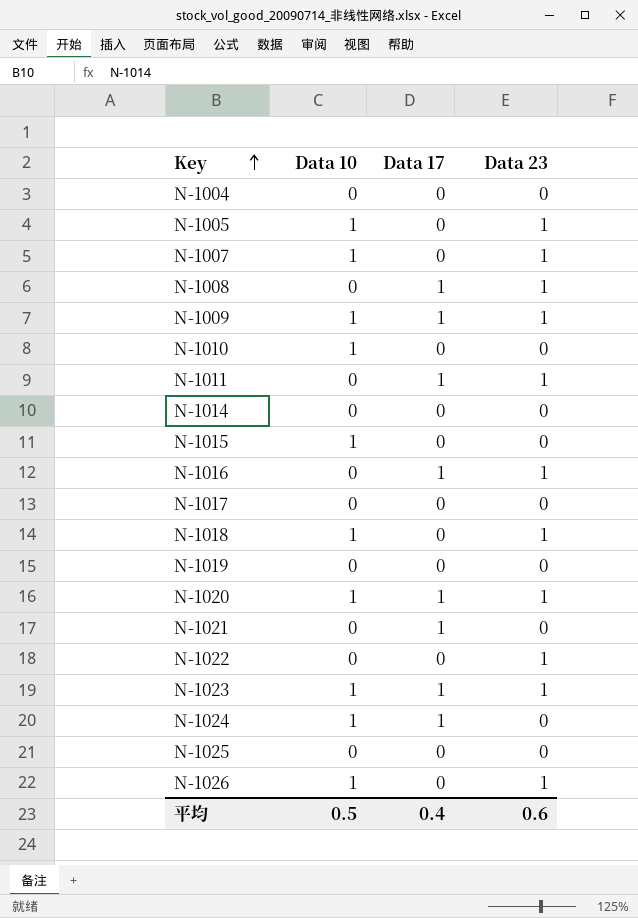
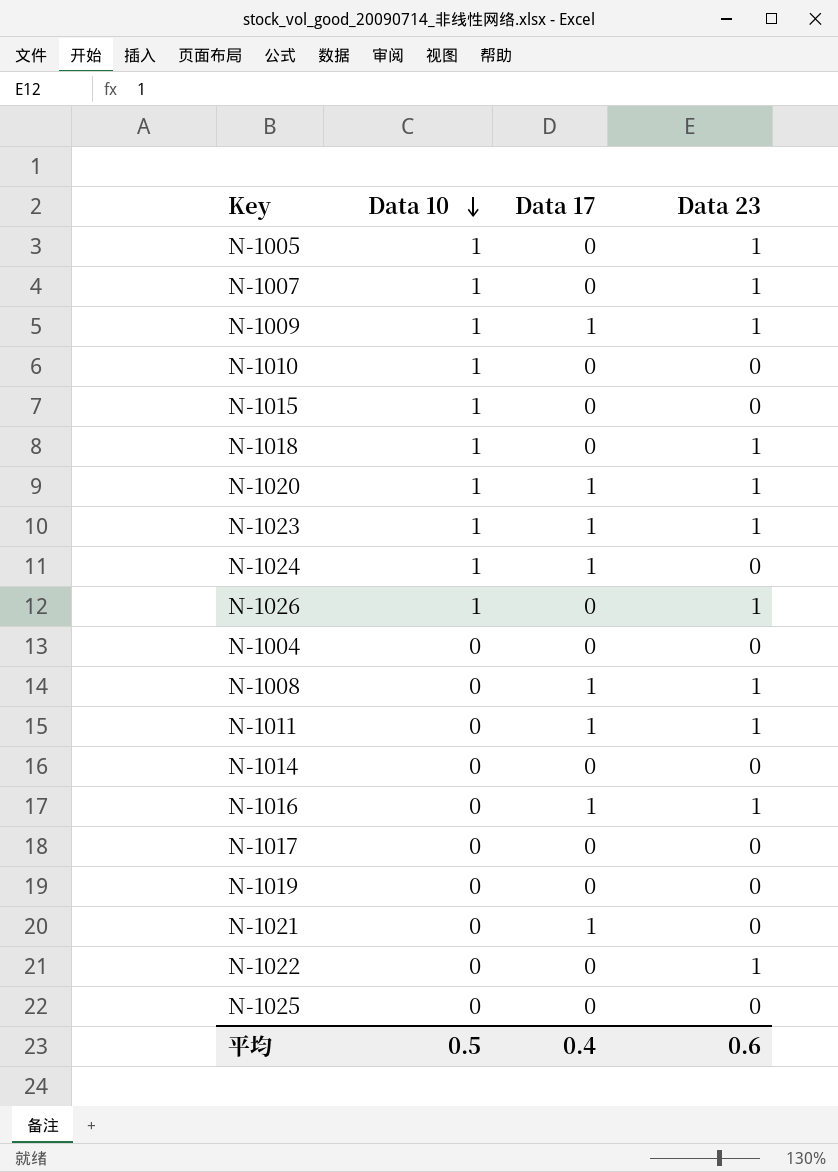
row order: Key ascending -> Data 10 descending

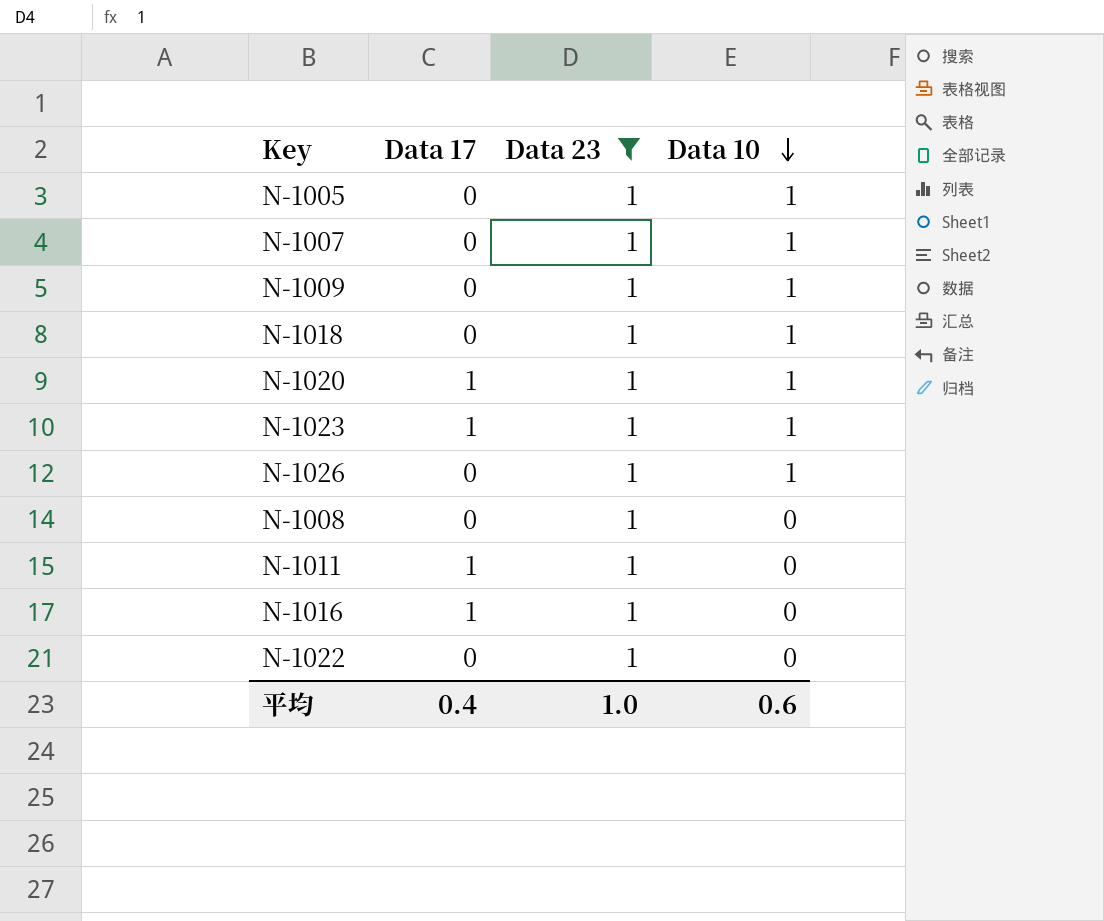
filter: none -> Data 23 = 1
column Data 10 | position: 2 -> 4
N-1009 | Data 17: 1 -> 0
N-1008 | Data 17: 1 -> 0
平均 | Data 23: 0.6 -> 1.0
平均 | Data 10: 0.5 -> 0.6

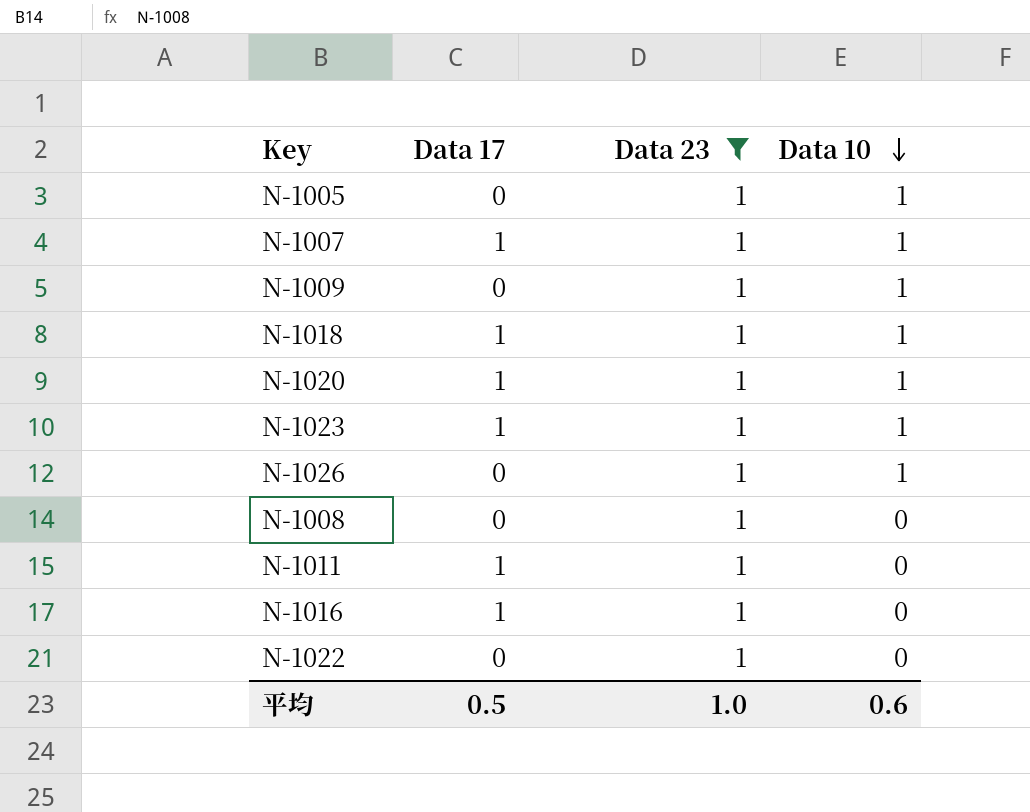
N-1007 | Data 17: 0 -> 1
N-1018 | Data 17: 0 -> 1
平均 | Data 17: 0.4 -> 0.5

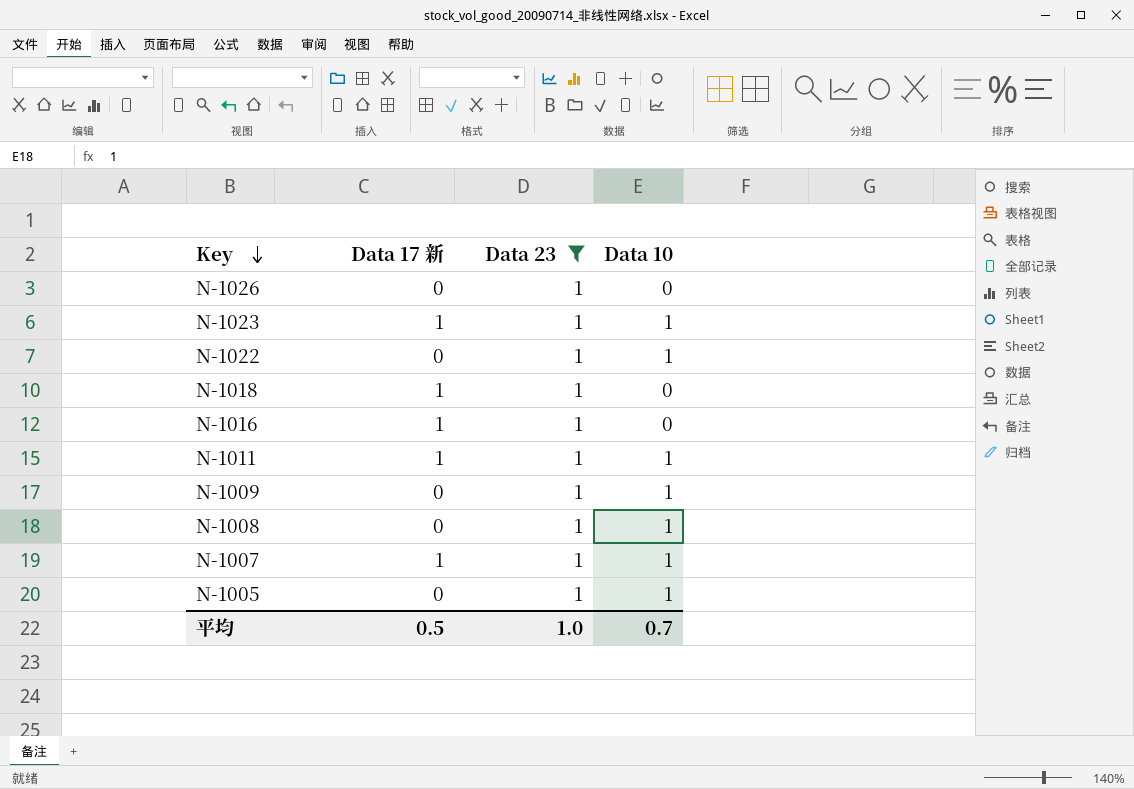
row order: Data 10 descending -> Key descending
column name: Data 17 -> Data 17 新
row N-1020: 1 | 1 | 1 -> none
N-1026 | Data 10: 1 -> 0
N-1022 | Data 10: 0 -> 1
N-1018 | Data 10: 1 -> 0
N-1011 | Data 10: 0 -> 1
N-1008 | Data 10: 0 -> 1
平均 | Data 10: 0.6 -> 0.7

